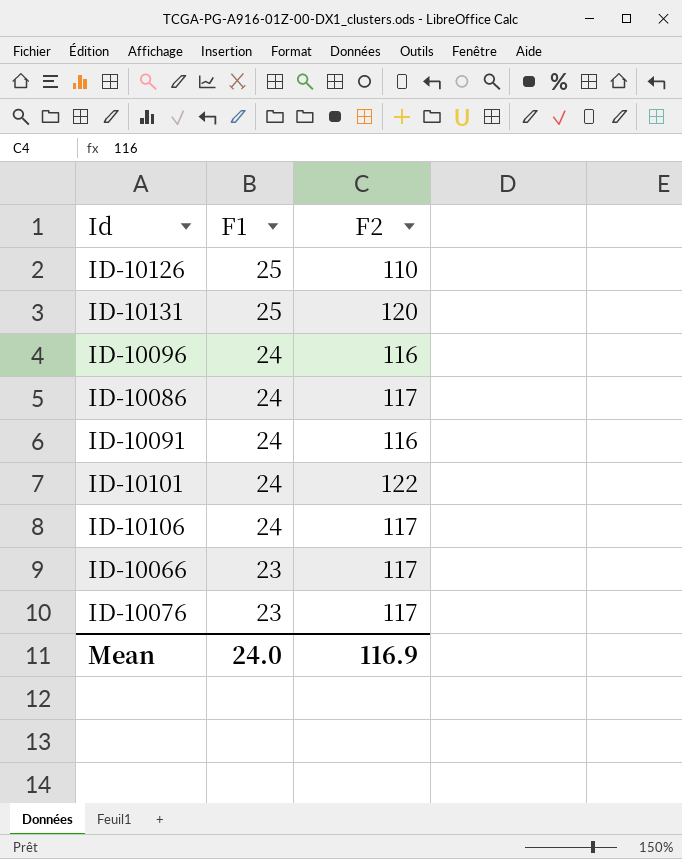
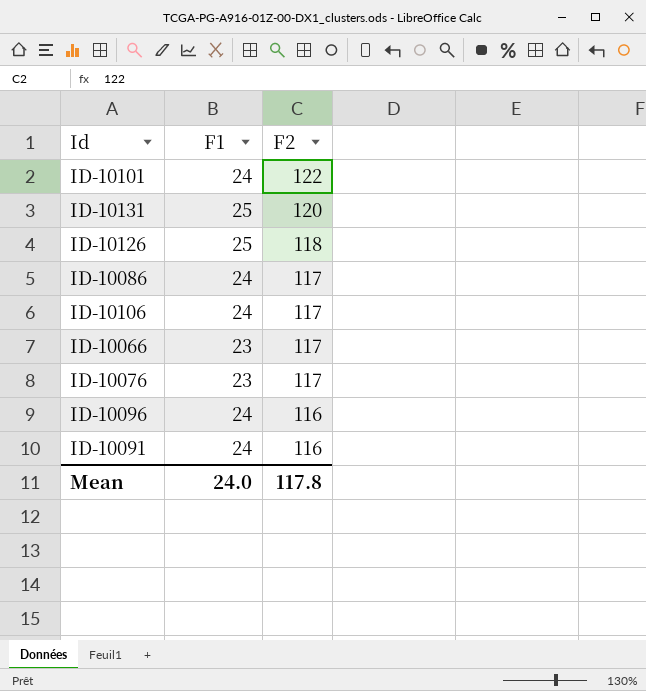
row order: F1 descending -> F2 descending
ID-10126 | F2: 110 -> 118
Mean | F2: 116.9 -> 117.8

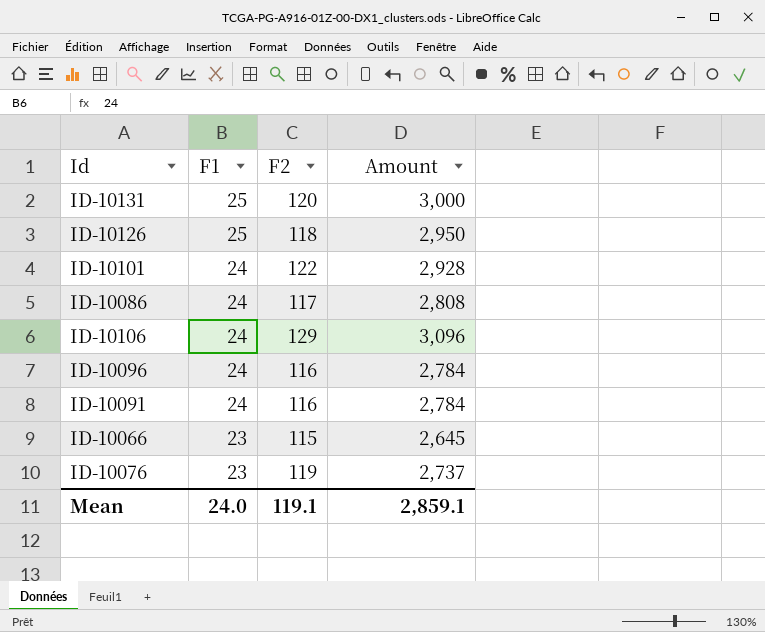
row order: F2 descending -> F1 descending
column Amount | formula: none -> [F1] * [F2]
ID-10106 | F2: 117 -> 129
ID-10066 | F2: 117 -> 115
ID-10076 | F2: 117 -> 119
Mean | F2: 117.8 -> 119.1

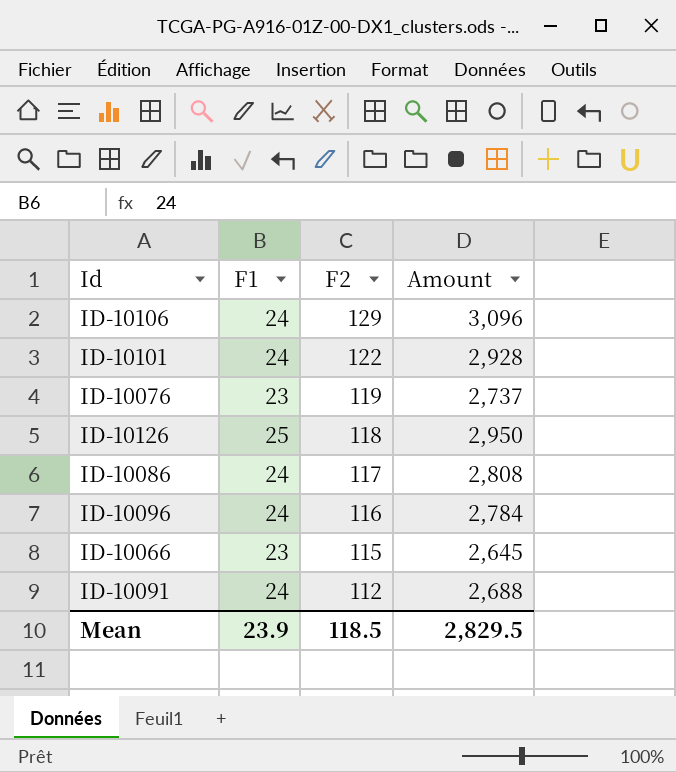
row order: F1 descending -> F2 descending
row ID-10131: 25 | 120 | 3,000 -> none
ID-10091 | F2: 116 -> 112
ID-10091 | Amount: 2,784 -> 2,688
Mean | F1: 24.0 -> 23.9
Mean | F2: 119.1 -> 118.5
Mean | Amount: 2,859.1 -> 2,829.5

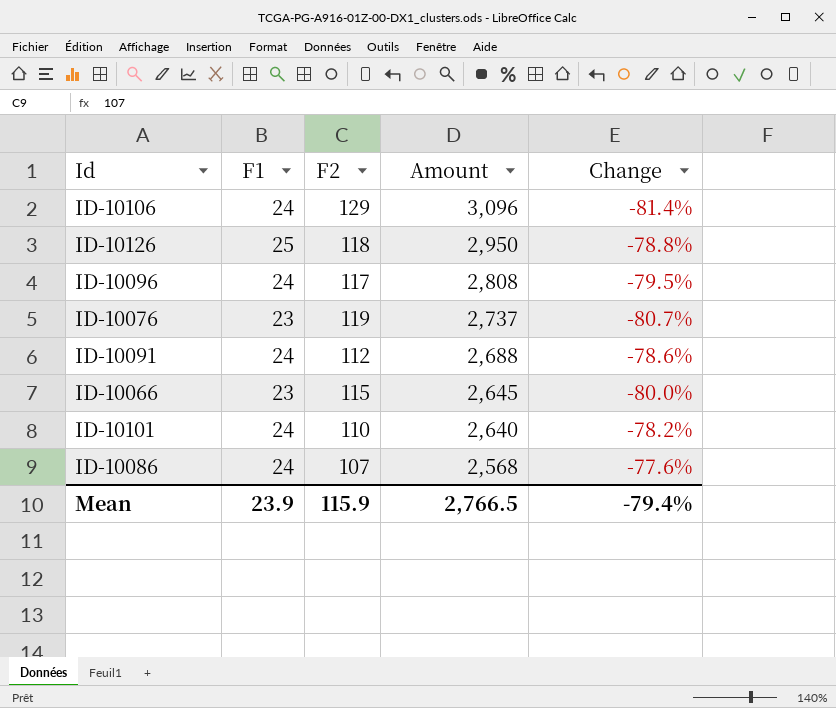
row order: F2 descending -> Amount descending
column Change | formula: none -> ([F1] - [F2]) / [F2]
ID-10096 | F2: 116 -> 117
ID-10096 | Amount: 2,784 -> 2,808
ID-10101 | F2: 122 -> 110
ID-10101 | Amount: 2,928 -> 2,640
ID-10086 | F2: 117 -> 107
ID-10086 | Amount: 2,808 -> 2,568
Mean | F2: 118.5 -> 115.9
Mean | Amount: 2,829.5 -> 2,766.5

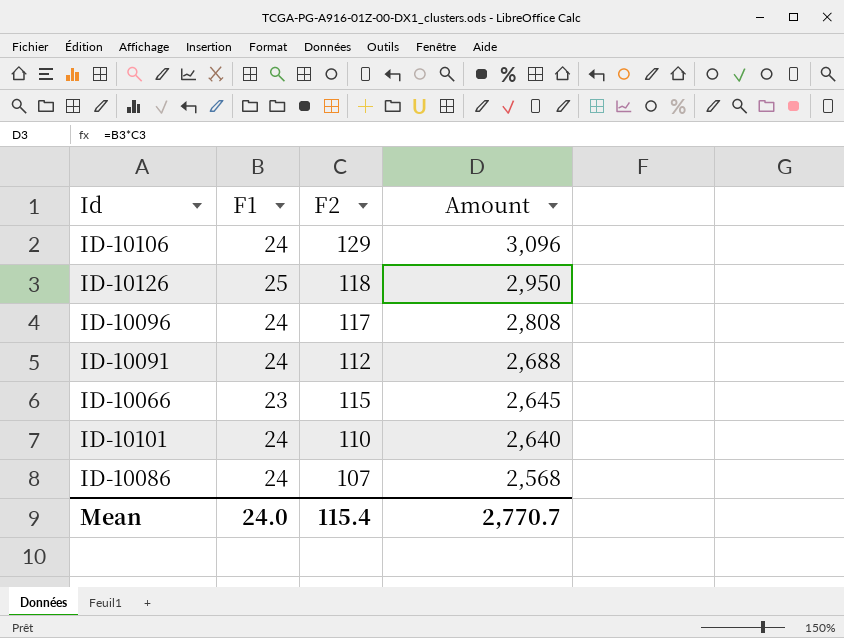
column Change | formula: ([F1] - [F2]) / [F2] -> none
row ID-10076: 23 | 119 | 2,737 | -80.7% -> none
Mean | F1: 23.9 -> 24.0
Mean | F2: 115.9 -> 115.4
Mean | Amount: 2,766.5 -> 2,770.7

